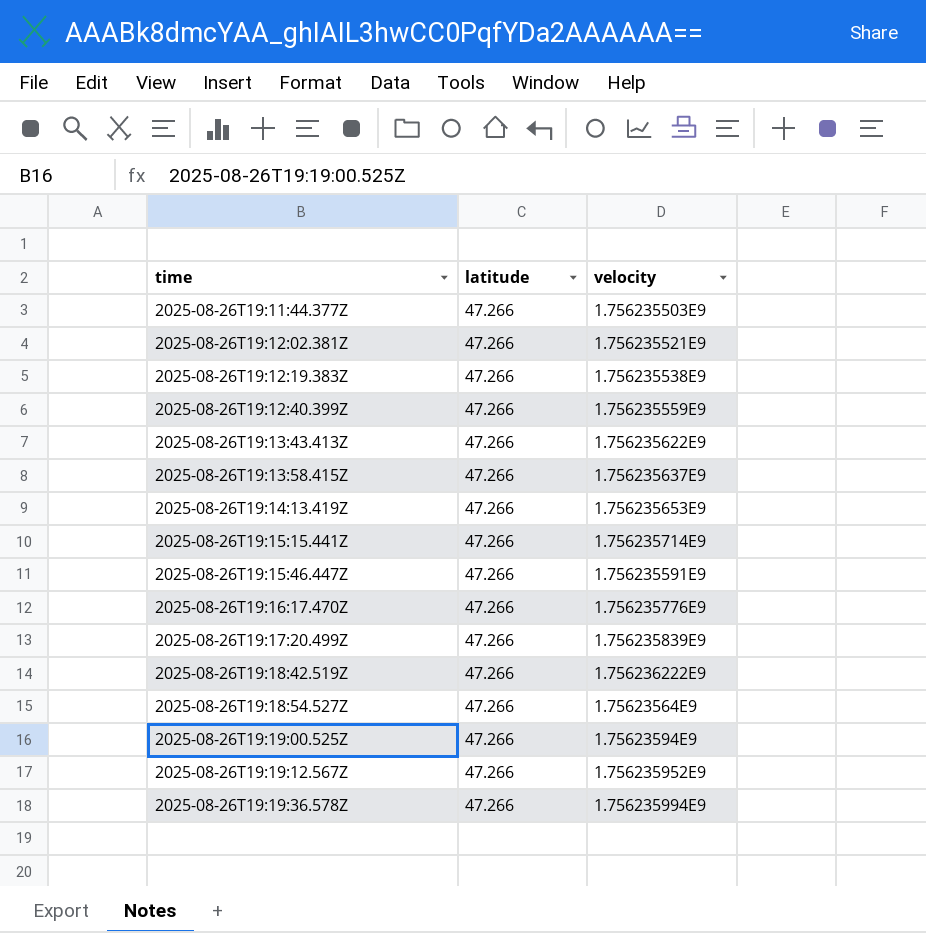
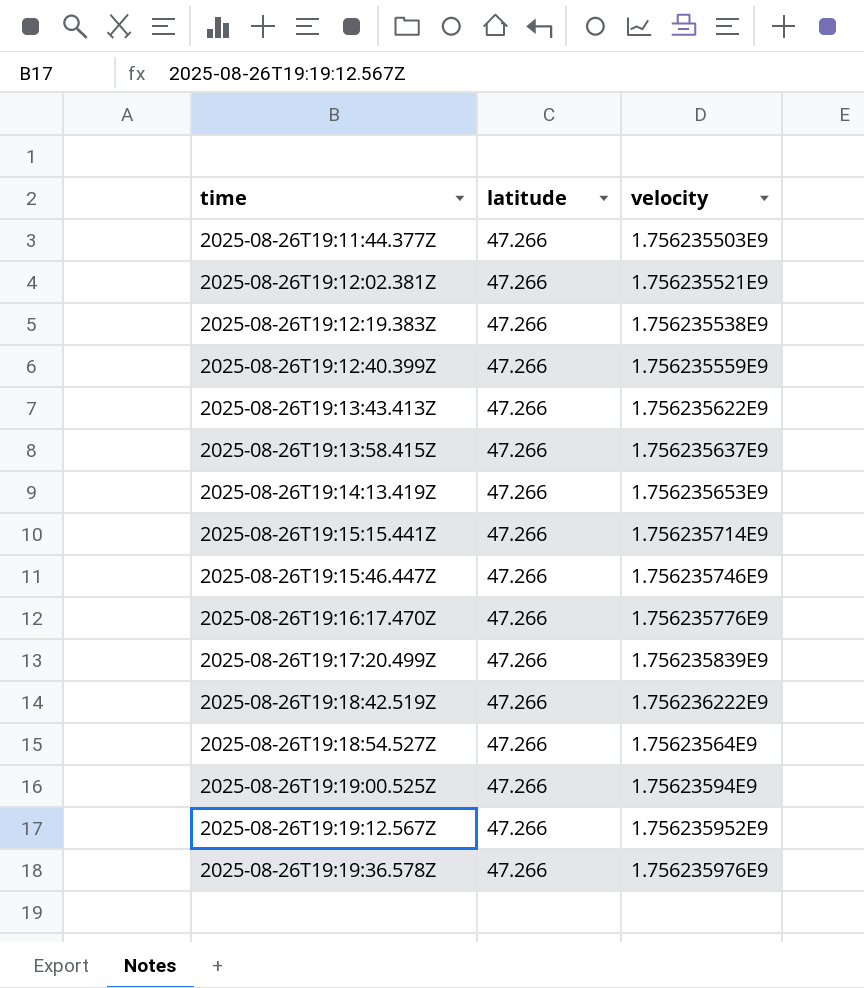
2025-08-26T19:15:46.447Z | velocity: 1.756235591E9 -> 1.756235746E9
2025-08-26T19:19:36.578Z | velocity: 1.756235994E9 -> 1.756235976E9

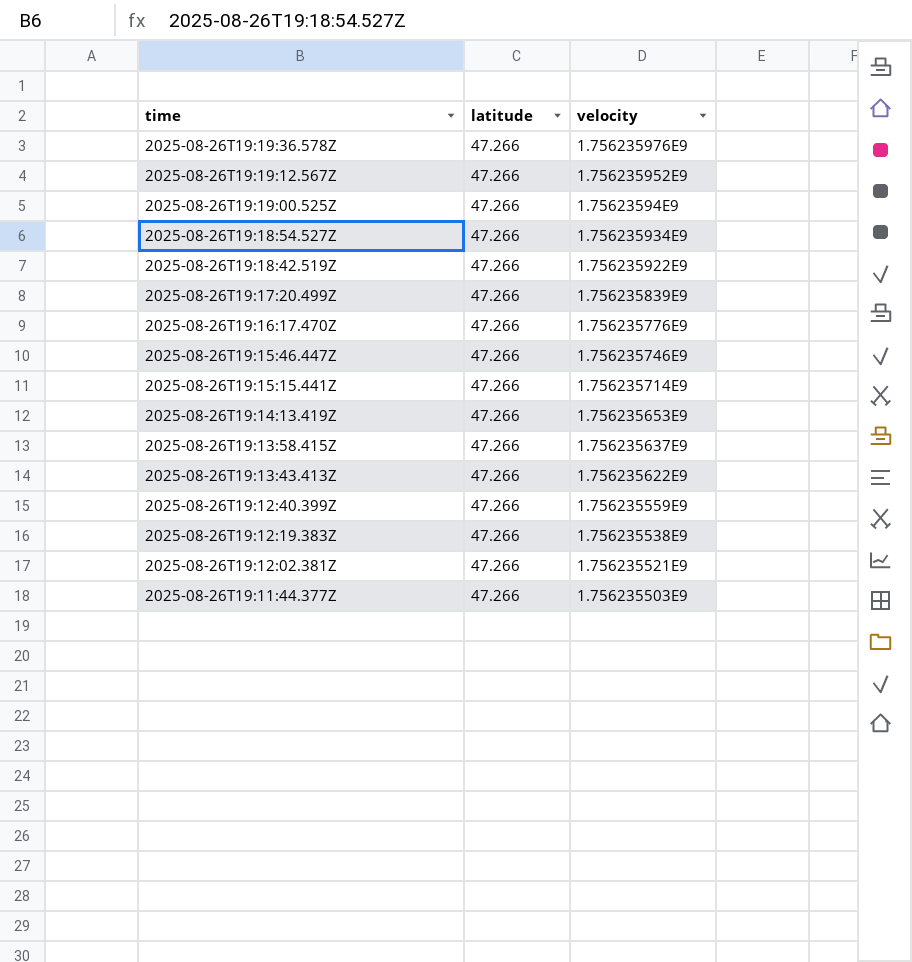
row order: time ascending -> time descending
2025-08-26T19:18:54.527Z | velocity: 1.75623564E9 -> 1.756235934E9
2025-08-26T19:18:42.519Z | velocity: 1.756236222E9 -> 1.756235922E9

